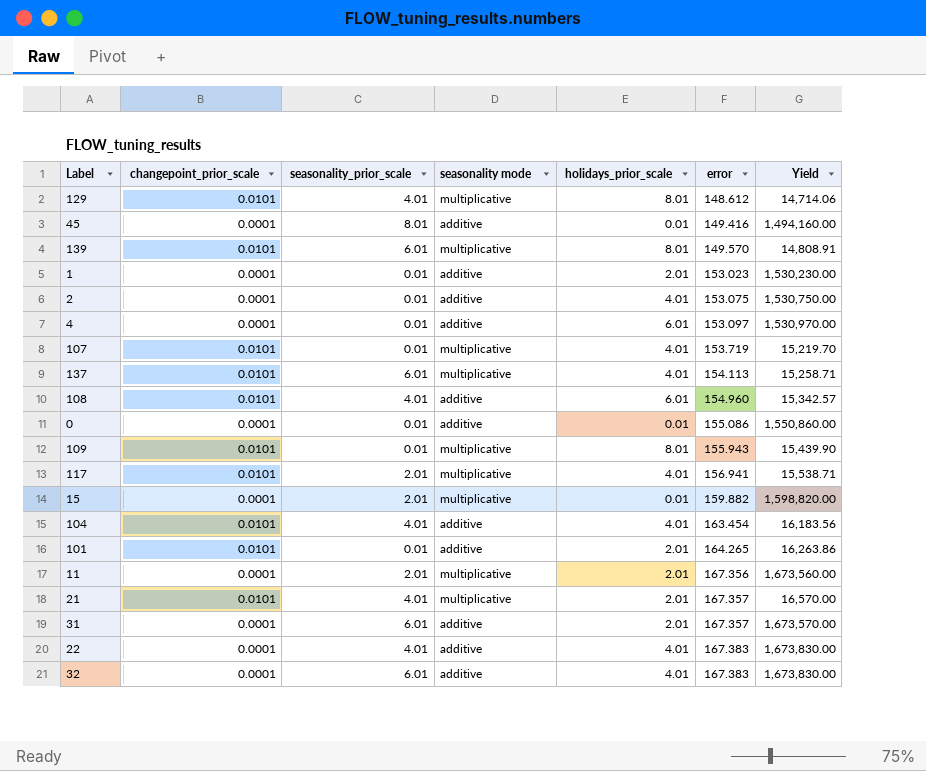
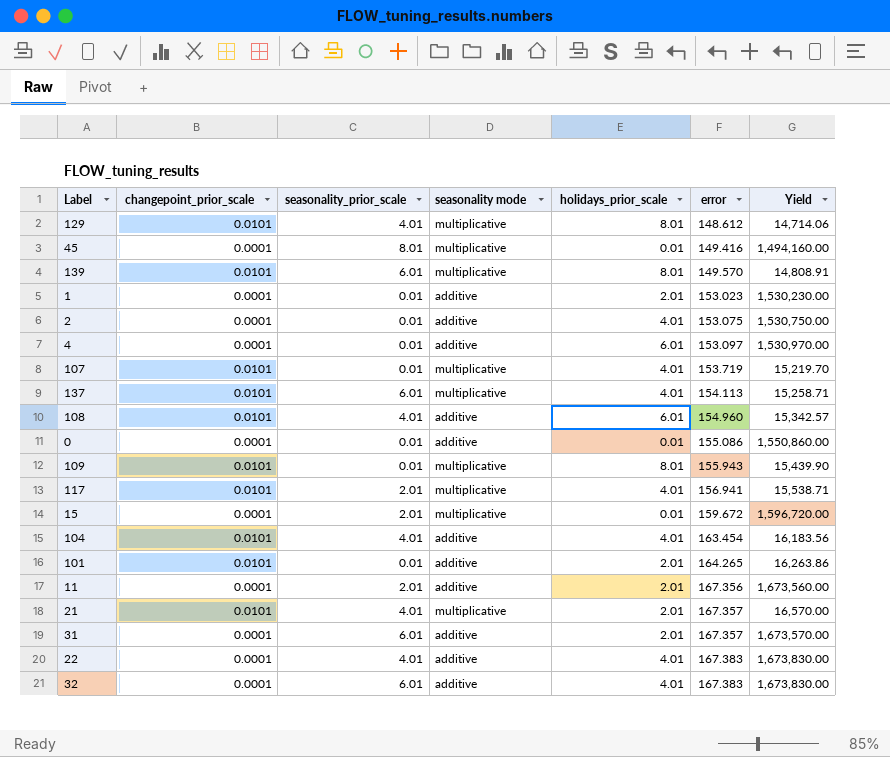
45 | seasonality mode: additive -> multiplicative
15 | error: 159.882 -> 159.672
15 | Yield: 1,598,820.00 -> 1,596,720.00
11 | seasonality mode: multiplicative -> additive

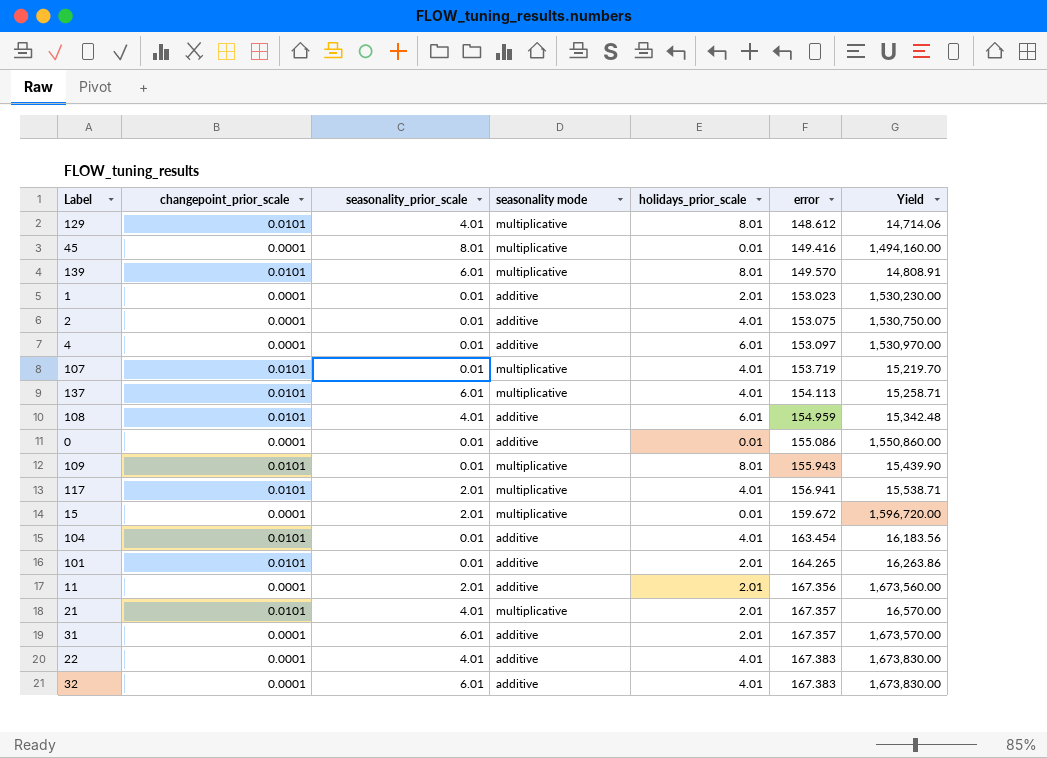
108 | error: 154.960 -> 154.959
108 | Yield: 15,342.57 -> 15,342.48
104 | seasonality_prior_scale: 4.01 -> 0.01

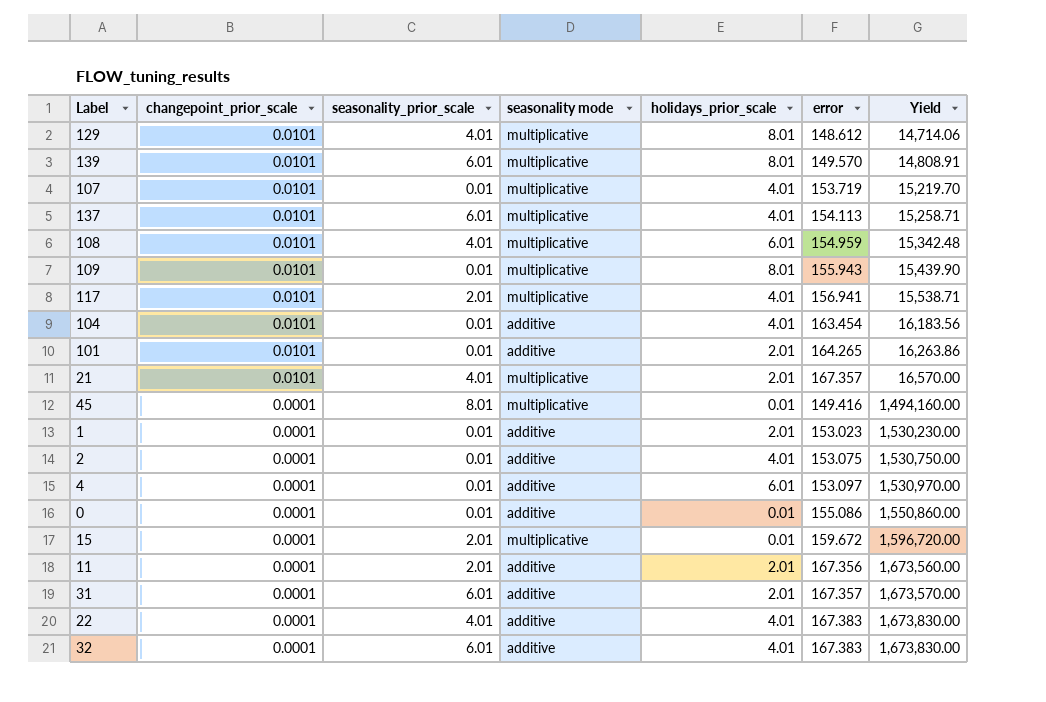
row order: error ascending -> changepoint_prior_scale descending
108 | seasonality mode: additive -> multiplicative

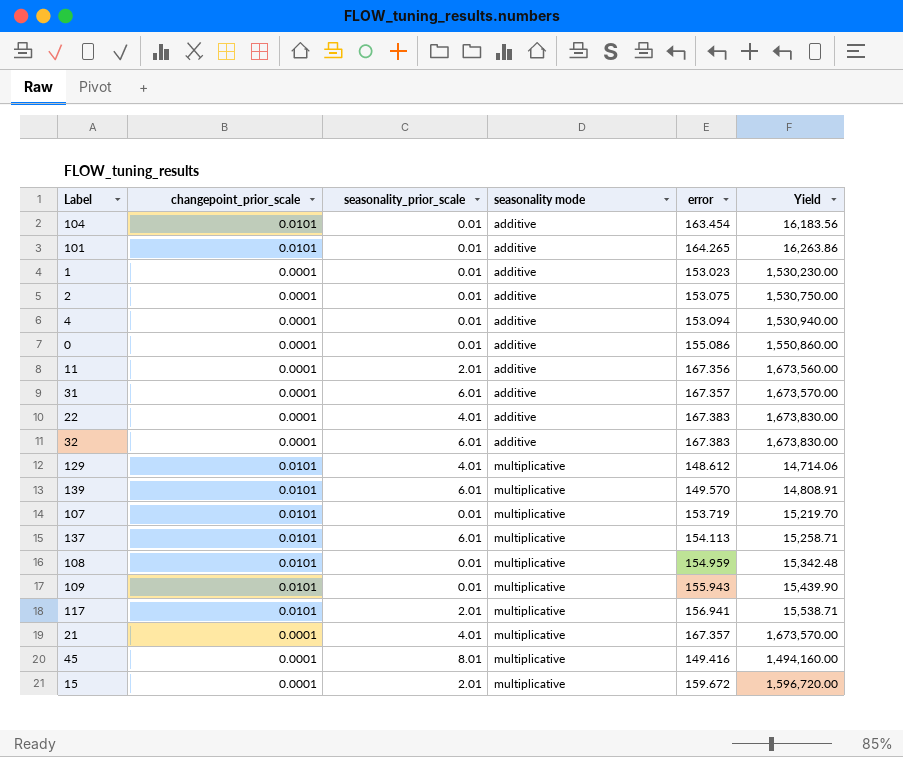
row order: changepoint_prior_scale descending -> seasonality mode ascending
column holidays_prior_scale | position: 5 -> none
4 | error: 153.097 -> 153.094
4 | Yield: 1,530,970.00 -> 1,530,940.00
108 | seasonality_prior_scale: 4.01 -> 0.01
21 | changepoint_prior_scale: 0.0101 -> 0.0001
21 | Yield: 16,570.00 -> 1,673,570.00

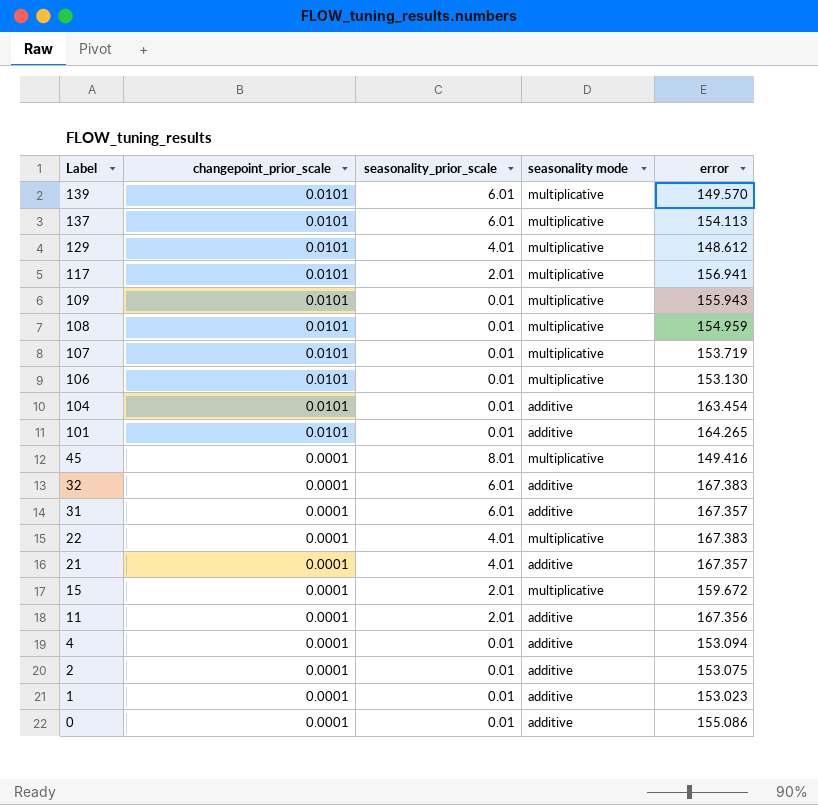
row order: seasonality mode ascending -> Label descending
column Yield | formula: [error] / [changepoint_prior_scale] -> none
row 106: none -> 0.0101 | 0.01 | multiplicative | 153.130
22 | seasonality mode: additive -> multiplicative
21 | seasonality mode: multiplicative -> additive

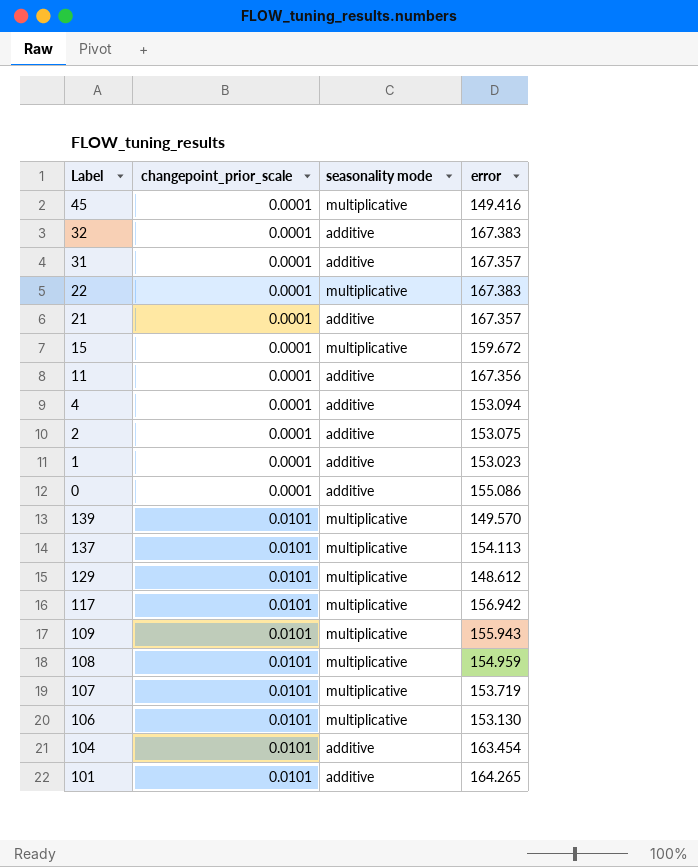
row order: Label descending -> changepoint_prior_scale ascending
column seasonality_prior_scale | position: 3 -> none
117 | error: 156.941 -> 156.942

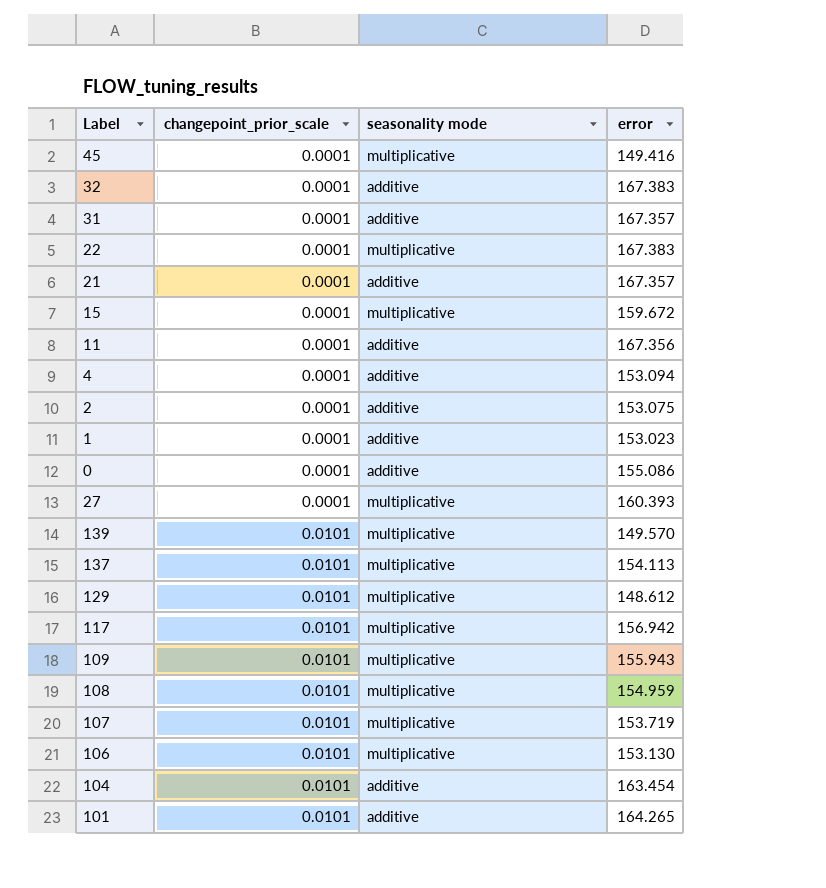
row 27: none -> 0.0001 | multiplicative | 160.393

